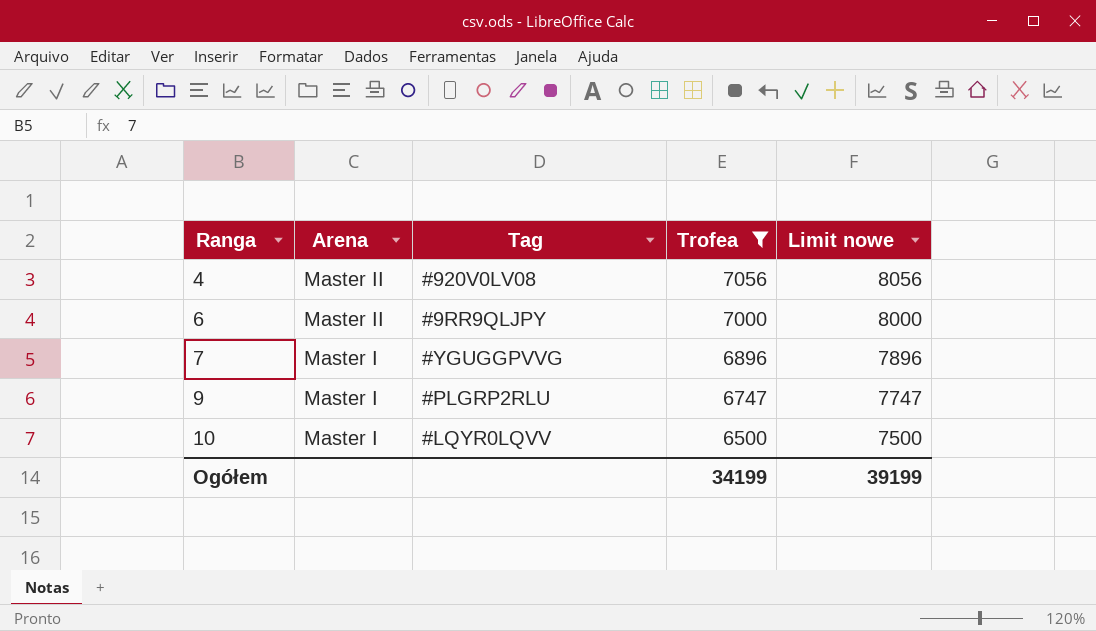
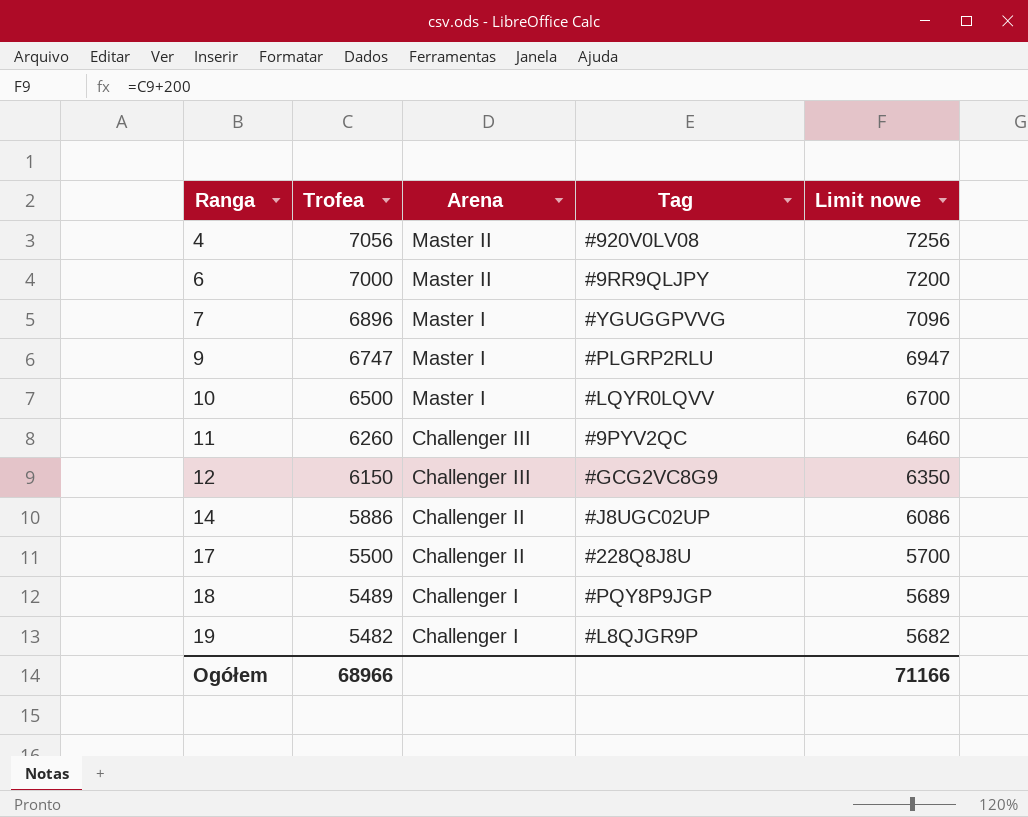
filter: Trofea >= 6500 -> none
column Trofea | position: 4 -> 2
column Limit nowe | formula: [Trofea] + 1000 -> [Trofea] + 200
Ogółem | Trofea: 34199 -> 68966
Ogółem | Limit nowe: 39199 -> 71166

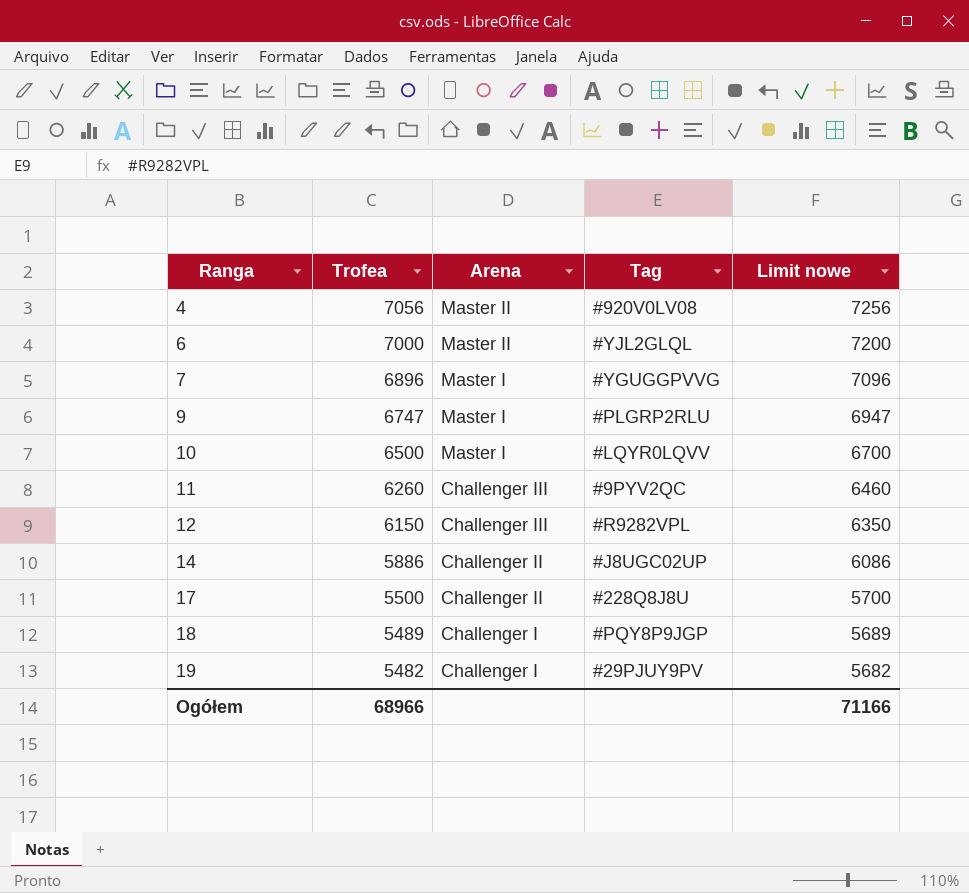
6 | Tag: #9RR9QLJPY -> #YJL2GLQL
12 | Tag: #GCG2VC8G9 -> #R9282VPL
19 | Tag: #L8QJGR9P -> #29PJUY9PV

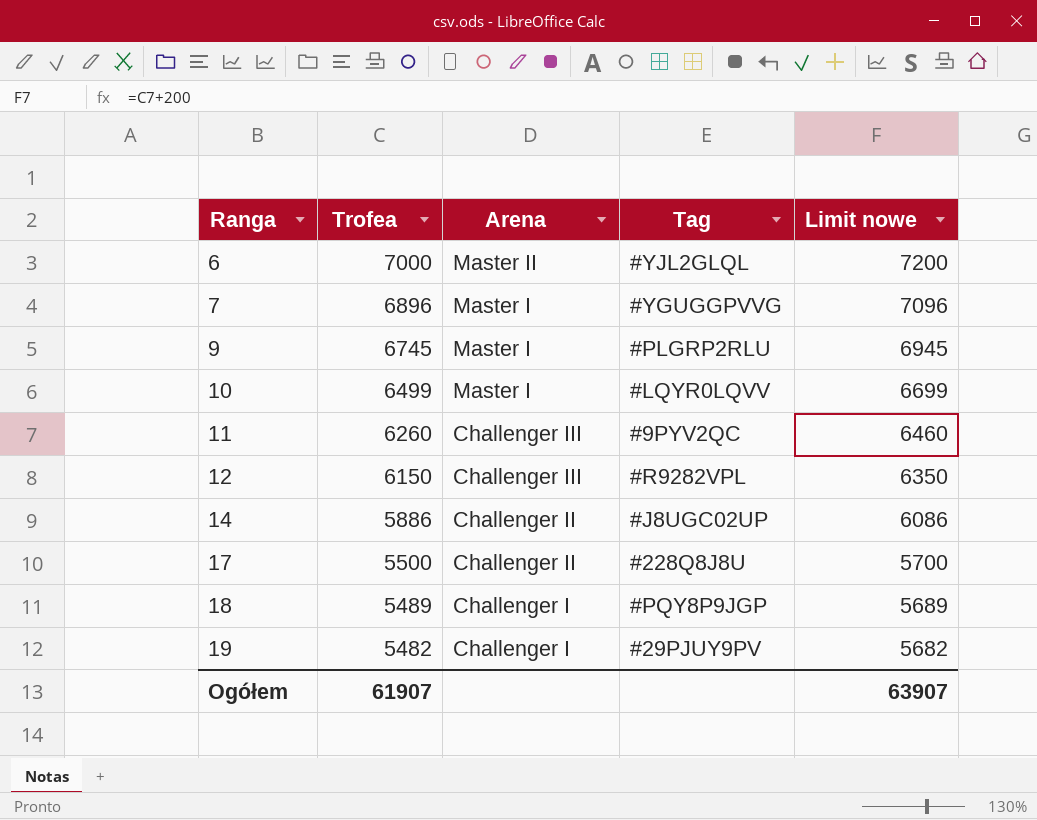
row 4: 7056 | Master II | #920V0LV08 | 7256 -> none
9 | Trofea: 6747 -> 6745
9 | Limit nowe: 6947 -> 6945
10 | Trofea: 6500 -> 6499
10 | Limit nowe: 6700 -> 6699
Ogółem | Trofea: 68966 -> 61907
Ogółem | Limit nowe: 71166 -> 63907

